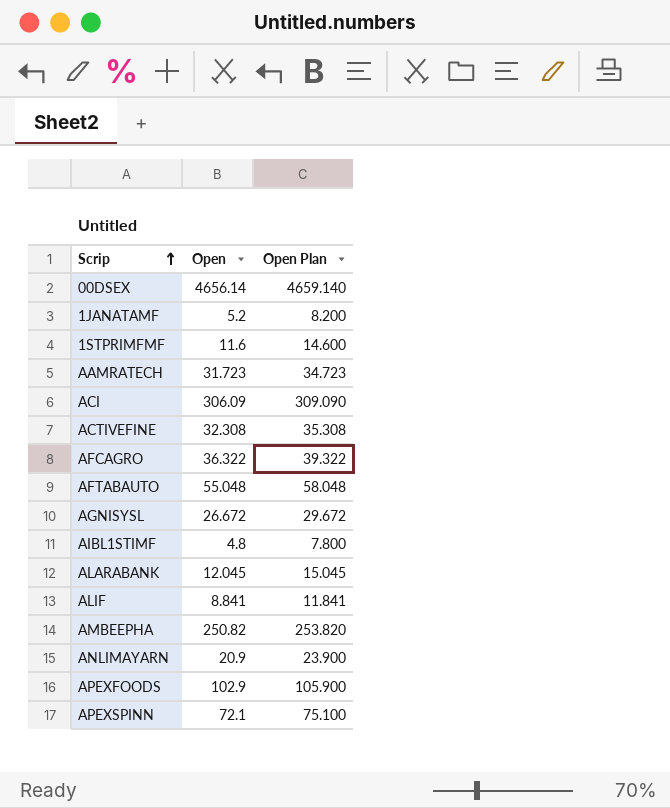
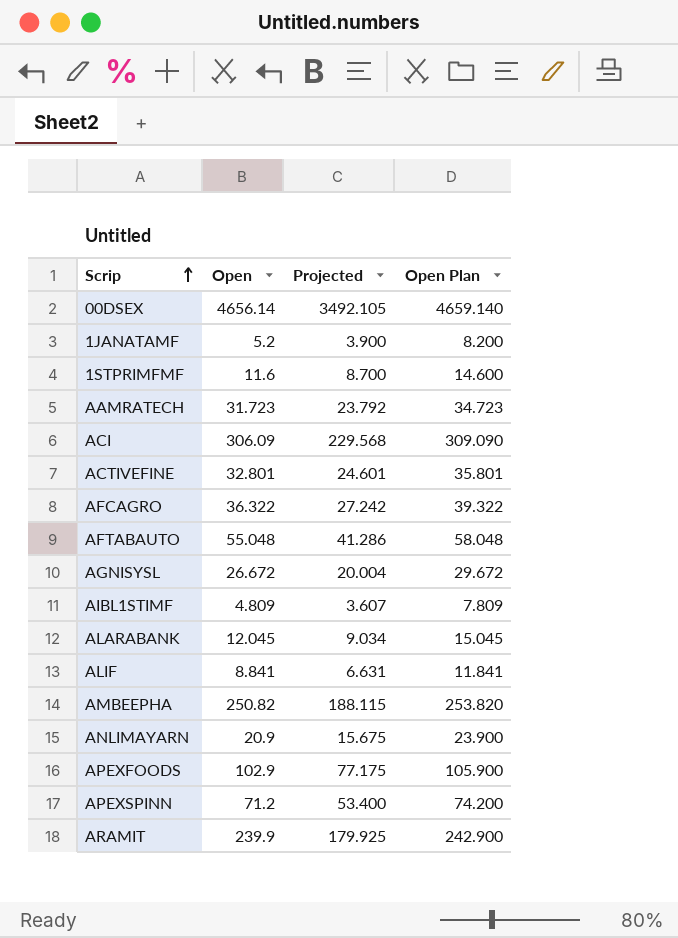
column Projected | formula: none -> [Open] * 0.75
ACTIVEFINE | Open: 32.308 -> 32.801
ACTIVEFINE | Open Plan: 35.308 -> 35.801
AIBL1STIMF | Open: 4.8 -> 4.809
AIBL1STIMF | Open Plan: 7.800 -> 7.809
APEXSPINN | Open: 72.1 -> 71.2
APEXSPINN | Open Plan: 75.100 -> 74.200
row ARAMIT: none -> 239.9 | 179.925 | 242.900

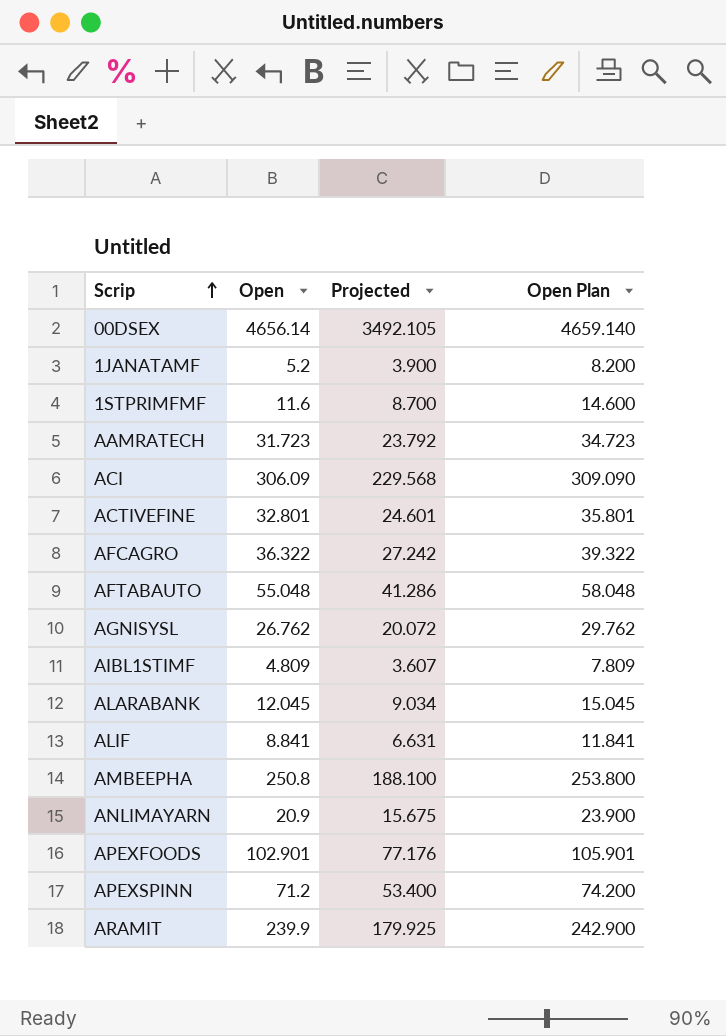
AGNISYSL | Open: 26.672 -> 26.762
AGNISYSL | Projected: 20.004 -> 20.072
AGNISYSL | Open Plan: 29.672 -> 29.762
AMBEEPHA | Open: 250.82 -> 250.8
AMBEEPHA | Projected: 188.115 -> 188.100
AMBEEPHA | Open Plan: 253.820 -> 253.800
APEXFOODS | Open: 102.9 -> 102.901
APEXFOODS | Projected: 77.175 -> 77.176
APEXFOODS | Open Plan: 105.900 -> 105.901

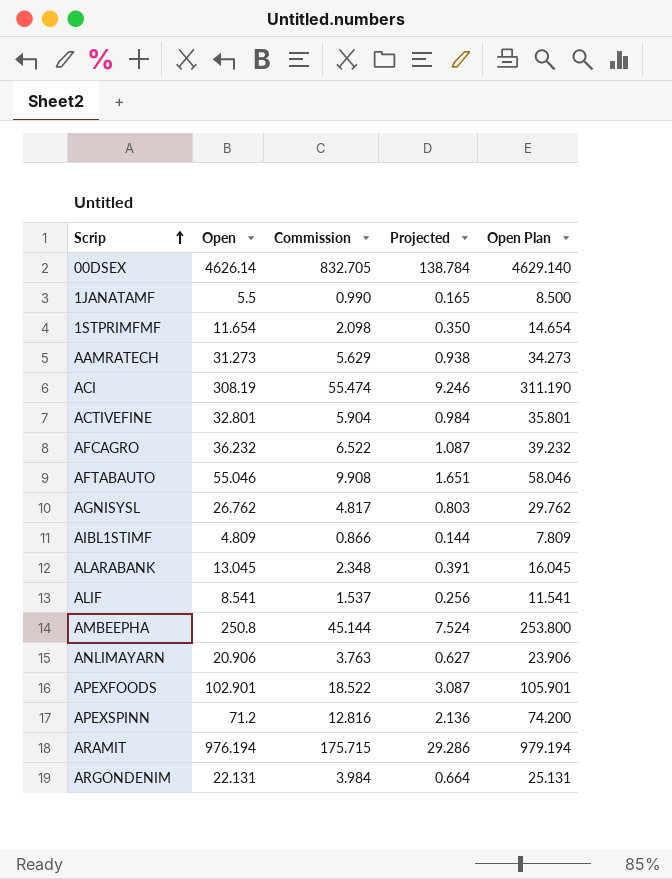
column Commission | formula: none -> [Open] * 0.18
column Projected | formula: [Open] * 0.75 -> [Open] * 0.03
00DSEX | Open: 4656.14 -> 4626.14
00DSEX | Open Plan: 4659.140 -> 4629.140
1JANATAMF | Open: 5.2 -> 5.5
1JANATAMF | Open Plan: 8.200 -> 8.500
1STPRIMFMF | Open: 11.6 -> 11.654
1STPRIMFMF | Open Plan: 14.600 -> 14.654
AAMRATECH | Open: 31.723 -> 31.273
AAMRATECH | Open Plan: 34.723 -> 34.273
ACI | Open: 306.09 -> 308.19
ACI | Open Plan: 309.090 -> 311.190
AFCAGRO | Open: 36.322 -> 36.232
AFCAGRO | Open Plan: 39.322 -> 39.232
AFTABAUTO | Open: 55.048 -> 55.046
AFTABAUTO | Open Plan: 58.048 -> 58.046
ALARABANK | Open: 12.045 -> 13.045
ALARABANK | Open Plan: 15.045 -> 16.045
ALIF | Open: 8.841 -> 8.541
ALIF | Open Plan: 11.841 -> 11.541
ANLIMAYARN | Open: 20.9 -> 20.906
ANLIMAYARN | Open Plan: 23.900 -> 23.906
ARAMIT | Open: 239.9 -> 976.194
ARAMIT | Open Plan: 242.900 -> 979.194
row ARGONDENIM: none -> 22.131 | 3.984 | 0.664 | 25.131

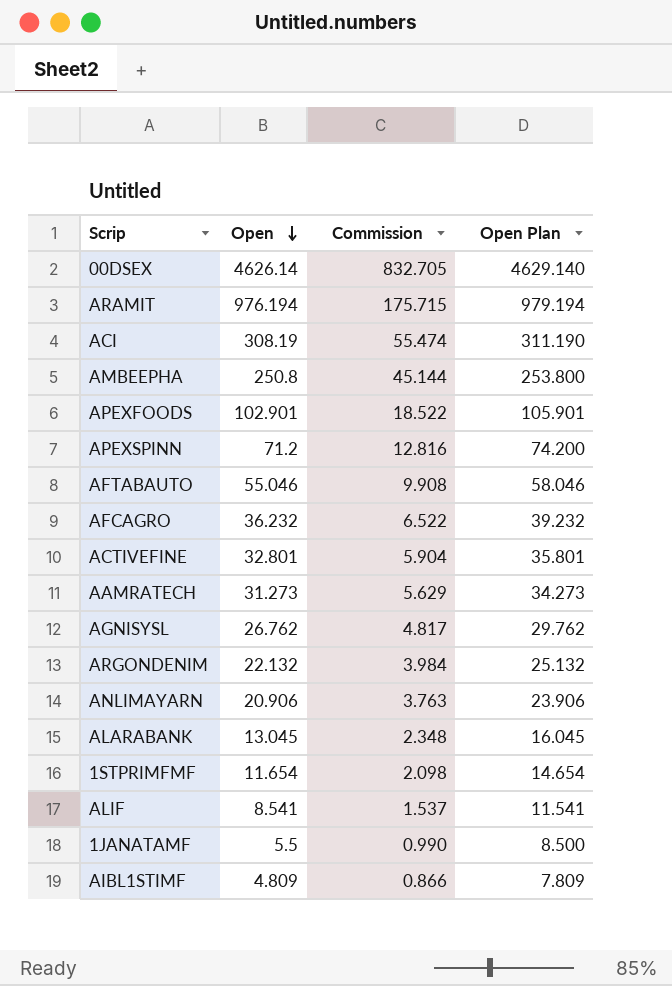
row order: Scrip ascending -> Open descending
column Projected | formula: [Open] * 0.03 -> none
ARGONDENIM | Open: 22.131 -> 22.132
ARGONDENIM | Open Plan: 25.131 -> 25.132

